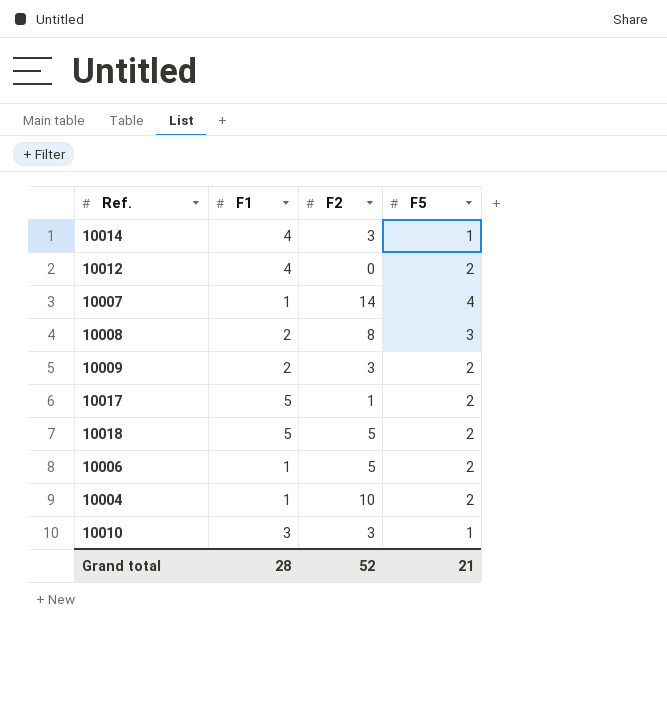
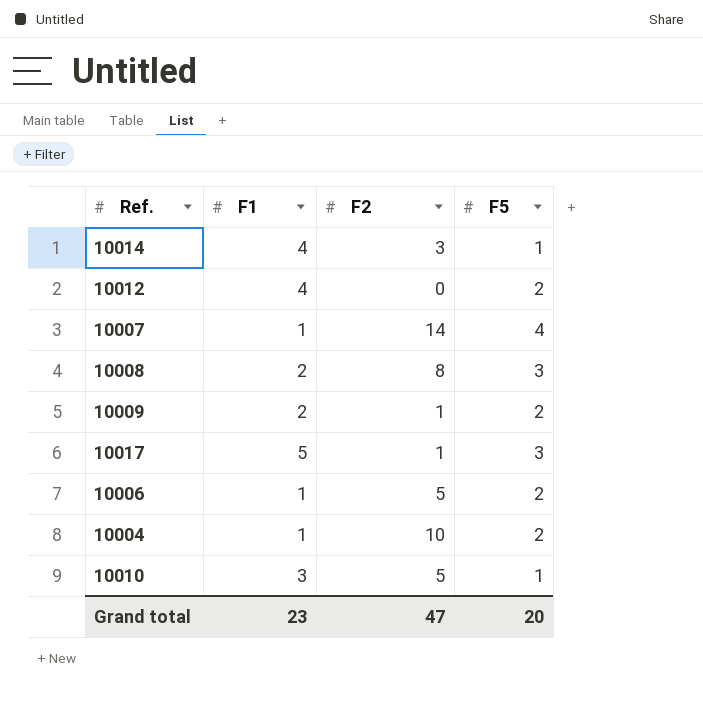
row 10018: 5 | 5 | 2 -> none
10009 | F2: 3 -> 1
10017 | F5: 2 -> 3
10010 | F2: 3 -> 5
Grand total | F1: 28 -> 23
Grand total | F2: 52 -> 47
Grand total | F5: 21 -> 20

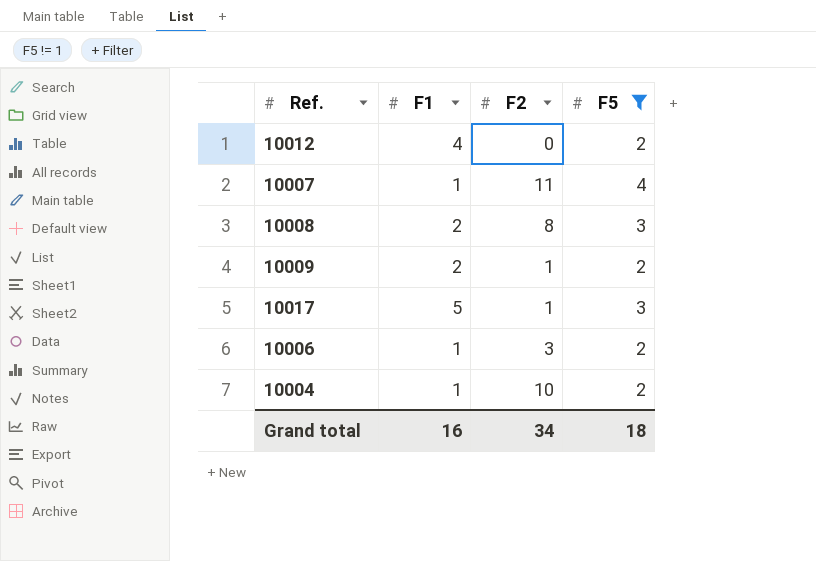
filter: none -> F5 != 1
10007 | F2: 14 -> 11
10006 | F2: 5 -> 3
Grand total | F1: 23 -> 16
Grand total | F2: 47 -> 34
Grand total | F5: 20 -> 18

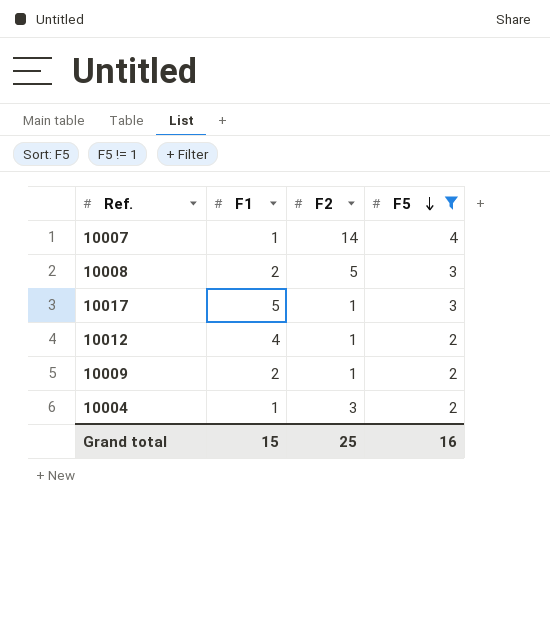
row order: none -> F5 descending
row 10006: 1 | 3 | 2 -> none
10007 | F2: 11 -> 14
10008 | F2: 8 -> 5
10012 | F2: 0 -> 1
10004 | F2: 10 -> 3
Grand total | F1: 16 -> 15
Grand total | F2: 34 -> 25
Grand total | F5: 18 -> 16

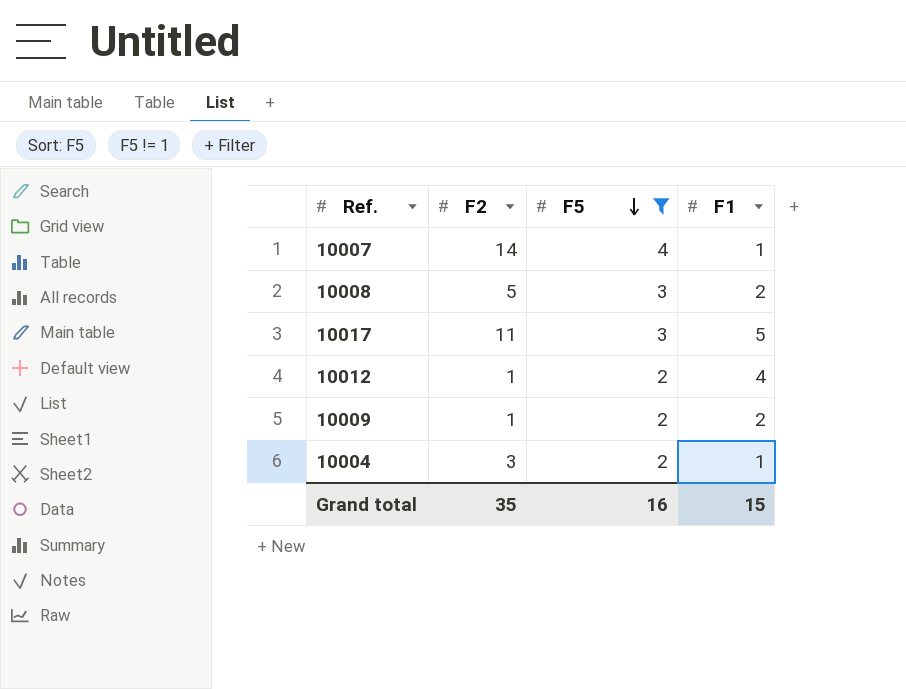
column F1 | position: 2 -> 4
10017 | F2: 1 -> 11
Grand total | F2: 25 -> 35

